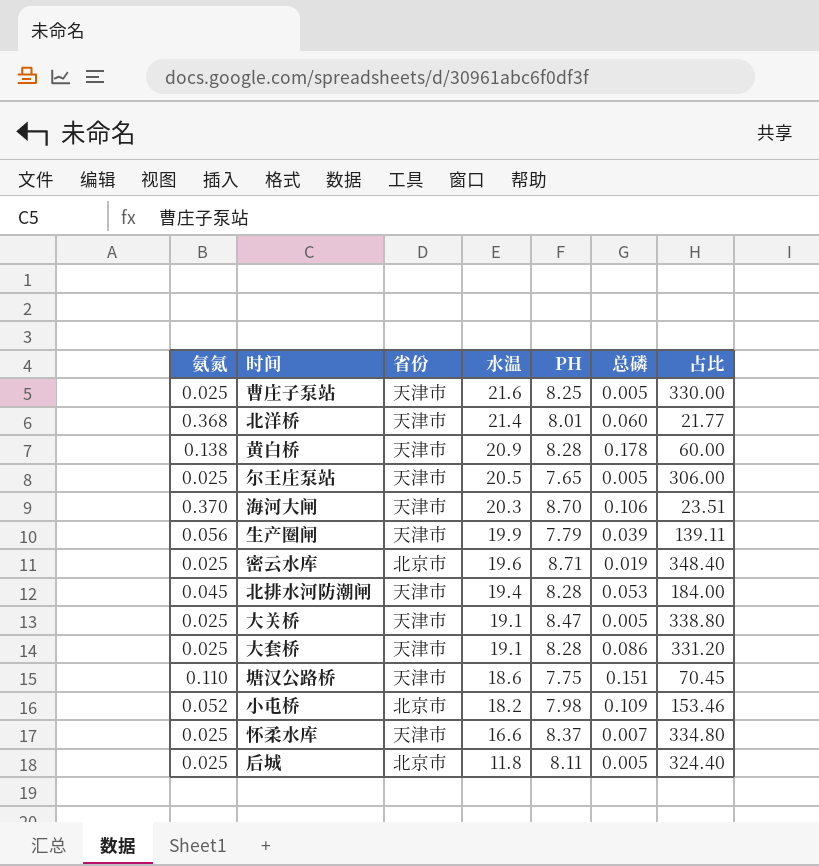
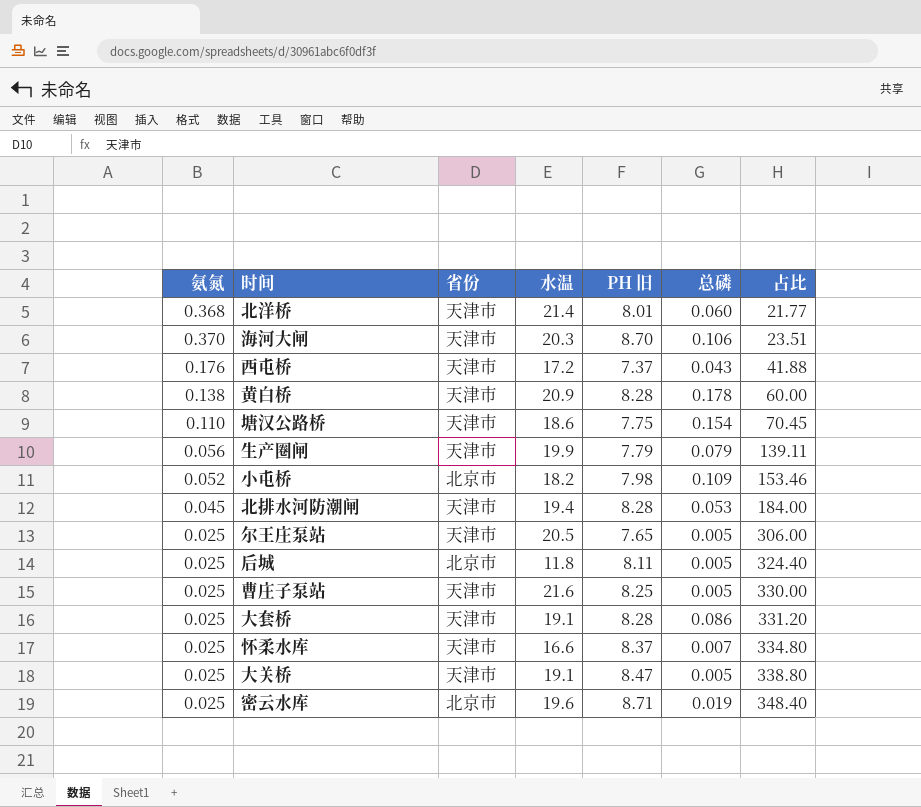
row order: 水温 descending -> 占比 ascending
column name: PH -> PH 旧
row 西屯桥: none -> 0.176 | 天津市 | 17.2 | 7.37 | 0.043 | 41.88
塘汉公路桥 | 总磷: 0.151 -> 0.154
生产圈闸 | 总磷: 0.039 -> 0.079

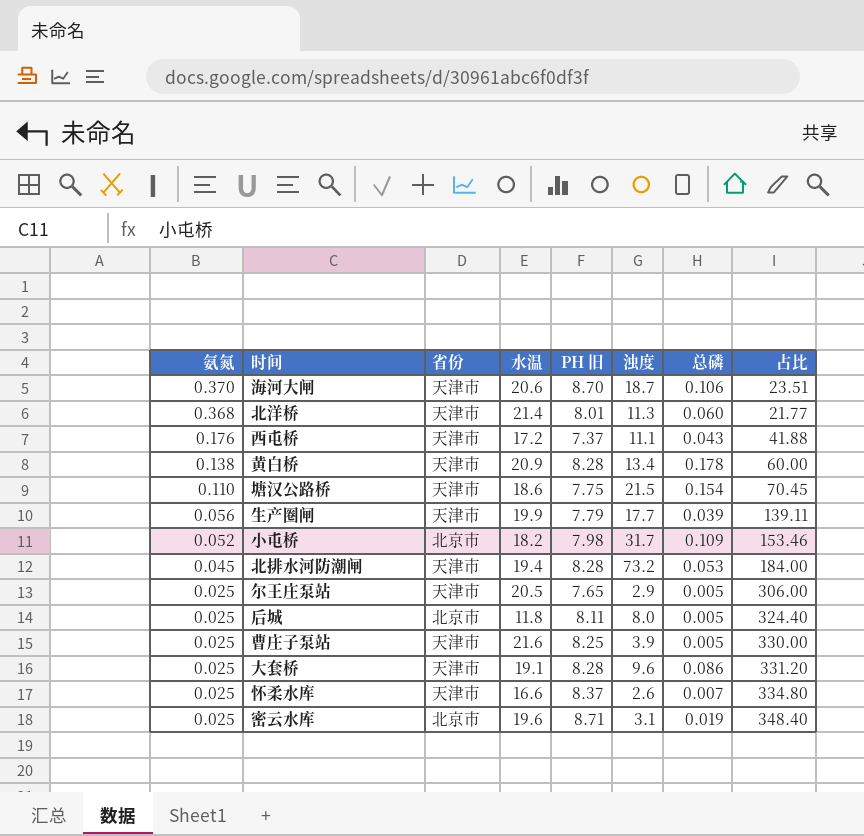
row order: 占比 ascending -> 氨氮 descending
column 浊度 | position: none -> 6
row 大关桥: 0.025 | 天津市 | 19.1 | 8.47 | 0.005 | 338.80 -> none
海河大闸 | 水温: 20.3 -> 20.6
生产圈闸 | 总磷: 0.079 -> 0.039

